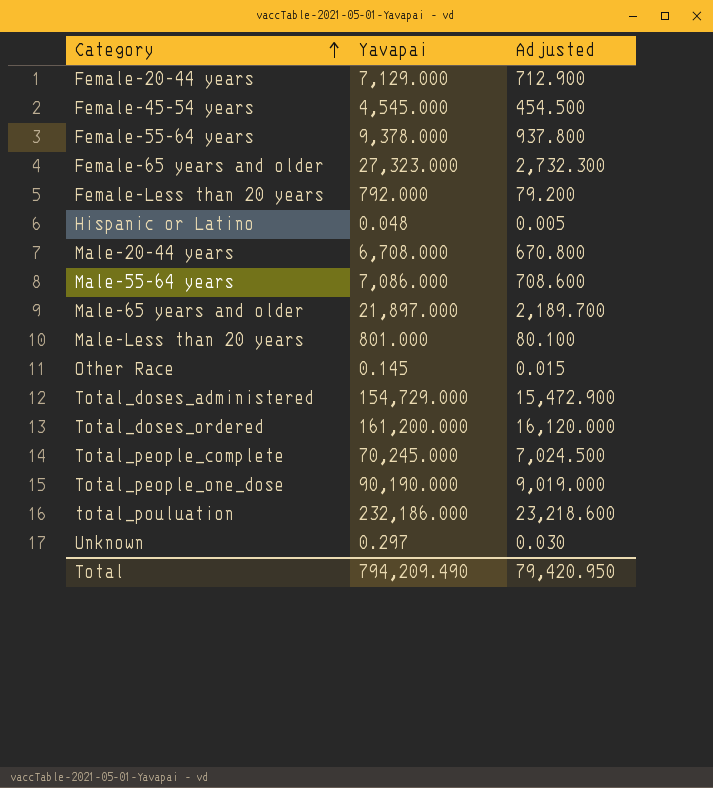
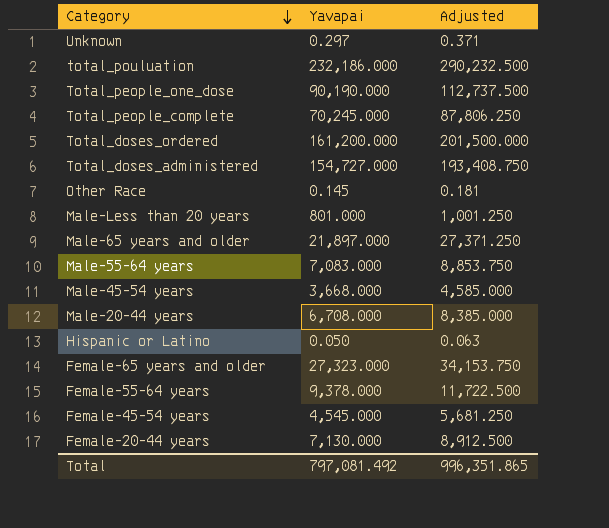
row order: Category ascending -> Category descending
column Adjusted | formula: [Yavapai] * 0.1 -> [Yavapai] * 1.25
row Female-Less than 20 years: 792.000 | 79.200 -> none
Total_doses_administered | Yavapai: 154,729.000 -> 154,727.000
Male-55-64 years | Yavapai: 7,086.000 -> 7,083.000
row Male-45-54 years: none -> 3,668.000 | 4,585.000
Hispanic or Latino | Yavapai: 0.048 -> 0.050
Female-20-44 years | Yavapai: 7,129.000 -> 7,130.000
Total | Yavapai: 794,209.490 -> 797,081.492
Total | Adjusted: 79,420.950 -> 996,351.865

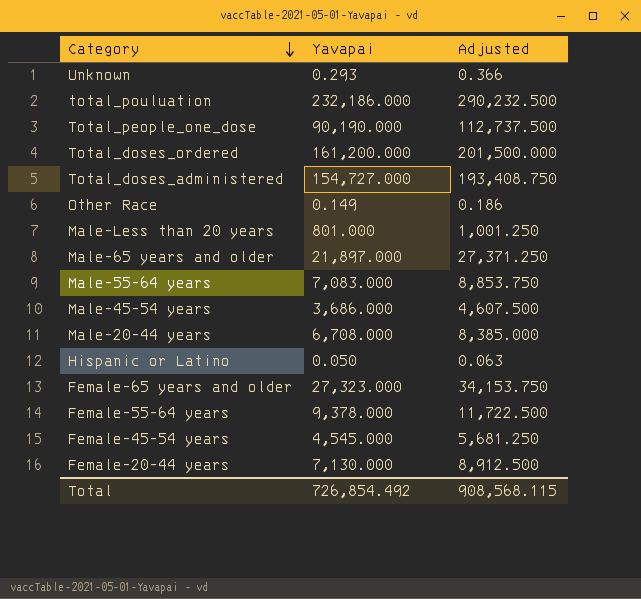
row Total_people_complete: 70,245.000 | 87,806.250 -> none
Unknown | Yavapai: 0.297 -> 0.293
Unknown | Adjusted: 0.371 -> 0.366
Other Race | Yavapai: 0.145 -> 0.149
Other Race | Adjusted: 0.181 -> 0.186
Male-45-54 years | Yavapai: 3,668.000 -> 3,686.000
Male-45-54 years | Adjusted: 4,585.000 -> 4,607.500
Total | Yavapai: 797,081.492 -> 726,854.492
Total | Adjusted: 996,351.865 -> 908,568.115

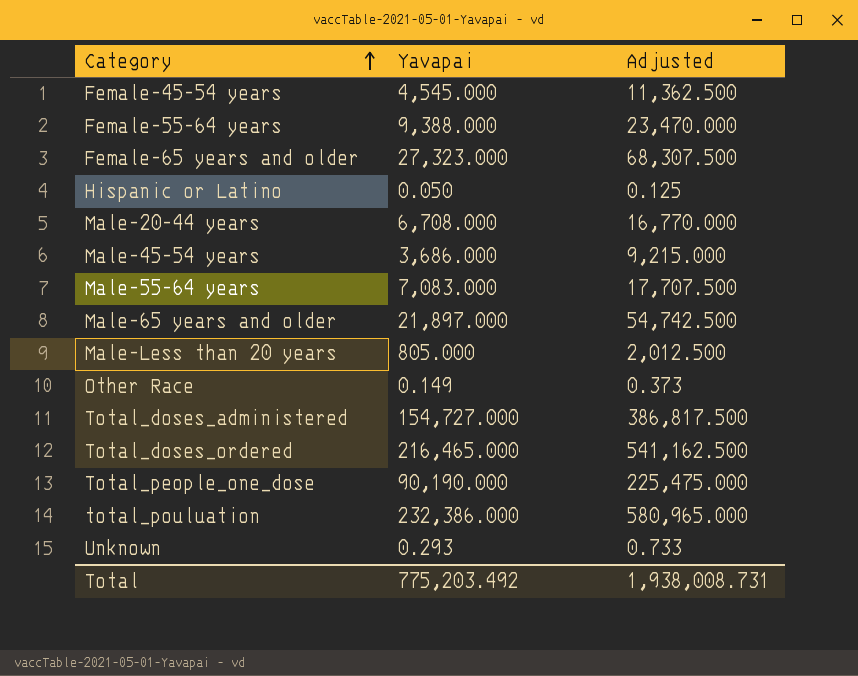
row order: Category descending -> Category ascending
column Adjusted | formula: [Yavapai] * 1.25 -> [Yavapai] * 2.5
row Female-20-44 years: 7,130.000 | 8,912.500 -> none
Female-55-64 years | Yavapai: 9,378.000 -> 9,388.000
Male-Less than 20 years | Yavapai: 801.000 -> 805.000
Total_doses_ordered | Yavapai: 161,200.000 -> 216,465.000
total_pouluation | Yavapai: 232,186.000 -> 232,386.000
Total | Yavapai: 726,854.492 -> 775,203.492
Total | Adjusted: 908,568.115 -> 1,938,008.731

